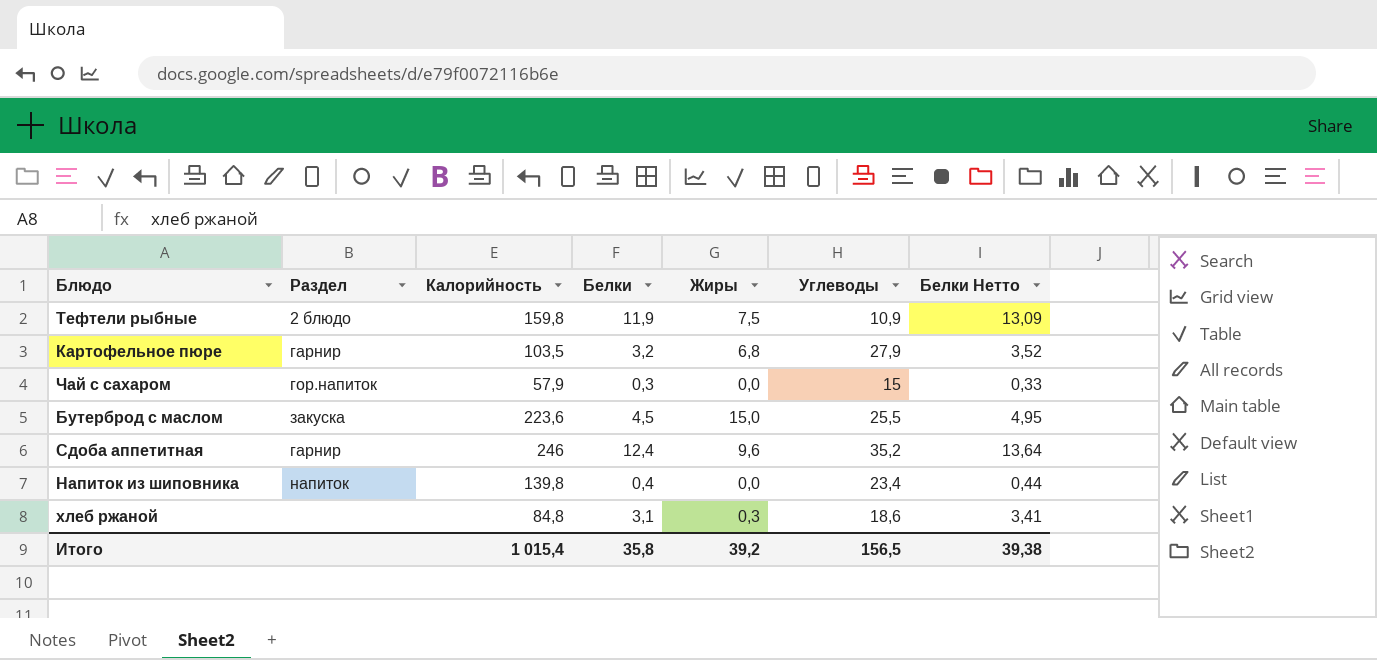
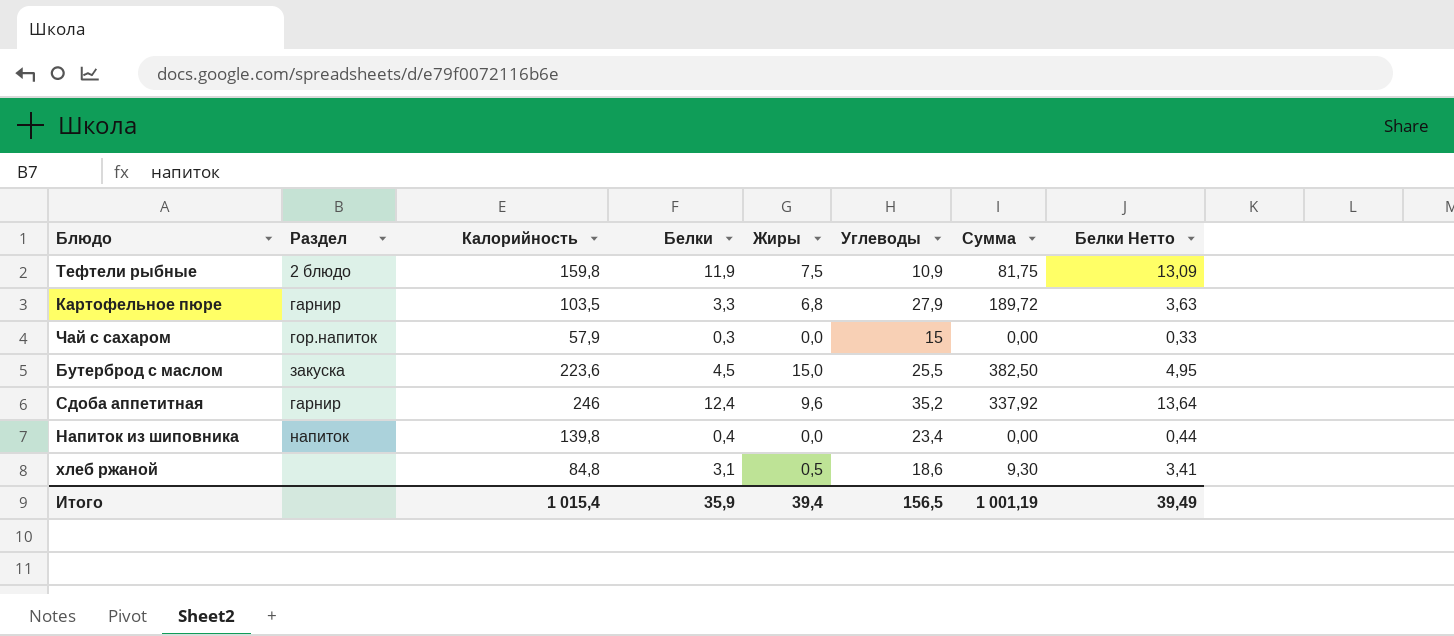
column Сумма | formula: none -> [Жиры] * [Углеводы]
Картофельное пюре | Белки: 3,2 -> 3,3
Картофельное пюре | Белки Нетто: 3,52 -> 3,63
хлеб ржаной | Жиры: 0,3 -> 0,5
Итого | Белки: 35,8 -> 35,9
Итого | Жиры: 39,2 -> 39,4
Итого | Белки Нетто: 39,38 -> 39,49

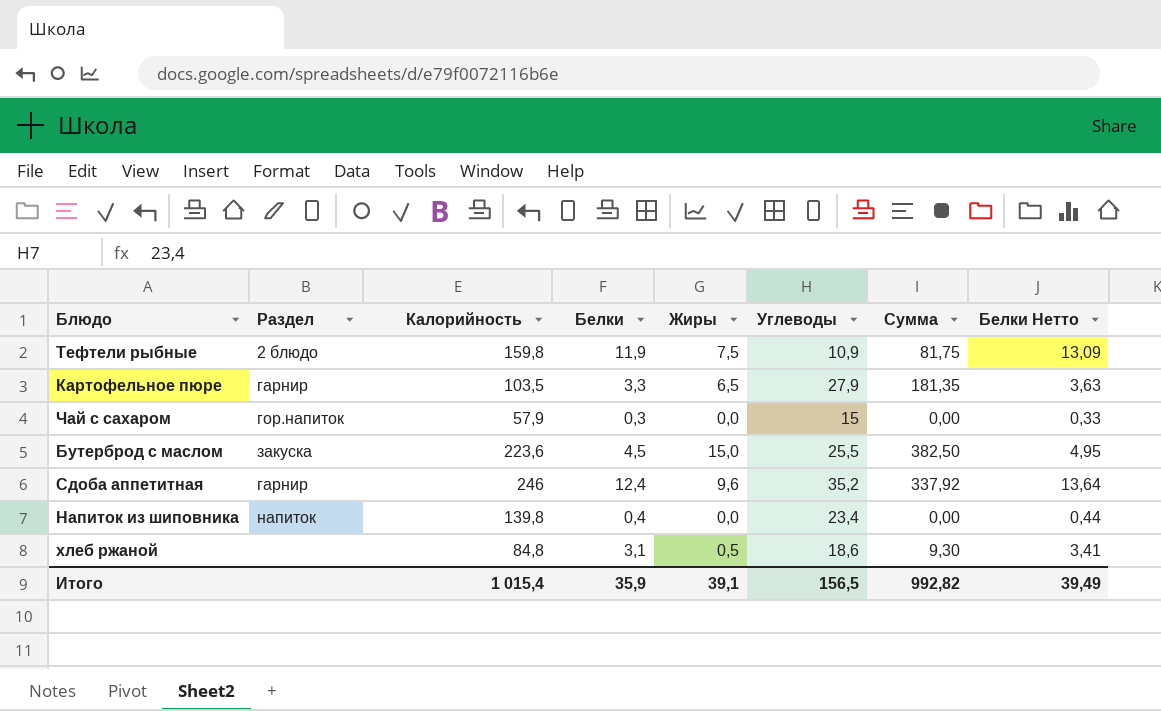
Картофельное пюре | Жиры: 6,8 -> 6,5
Картофельное пюре | Сумма: 189,72 -> 181,35
Итого | Жиры: 39,4 -> 39,1
Итого | Сумма: 1 001,19 -> 992,82

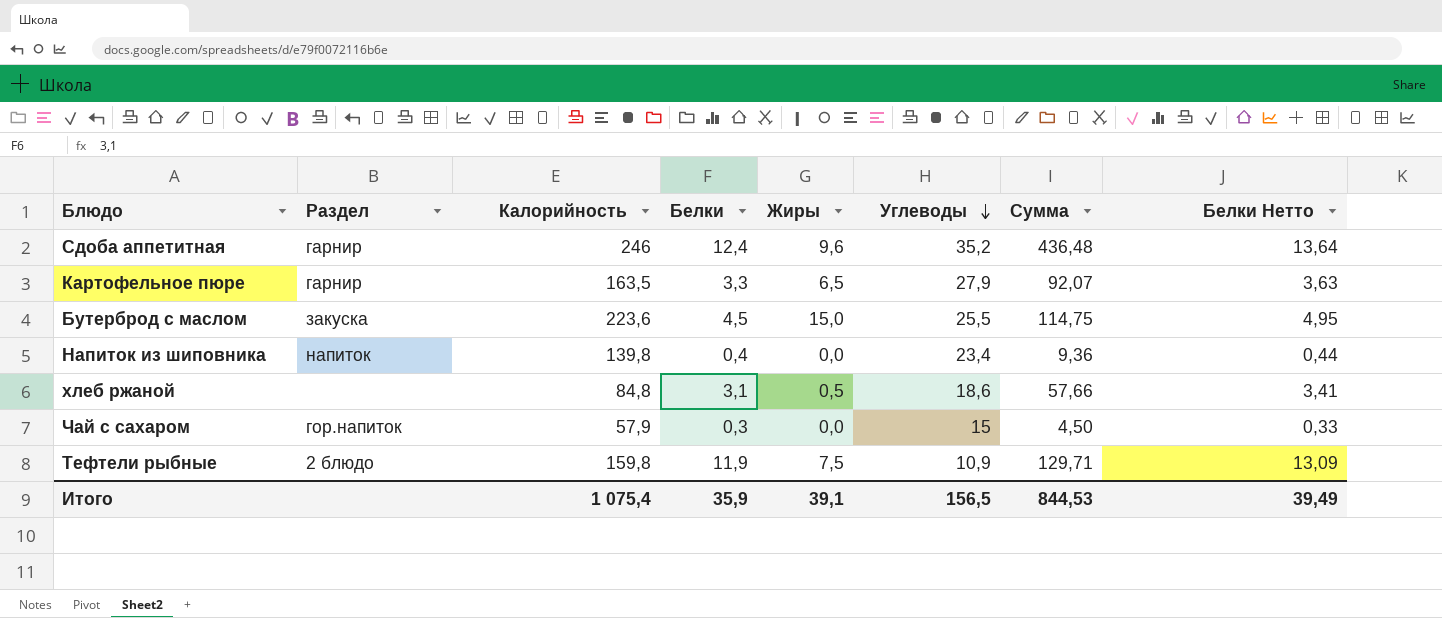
row order: none -> Углеводы descending
column Сумма | formula: [Жиры] * [Углеводы] -> [Белки] * [Углеводы]
Картофельное пюре | Калорийность: 103,5 -> 163,5
Итого | Калорийность: 1 015,4 -> 1 075,4
Итого | Сумма: 992,82 -> 844,53

